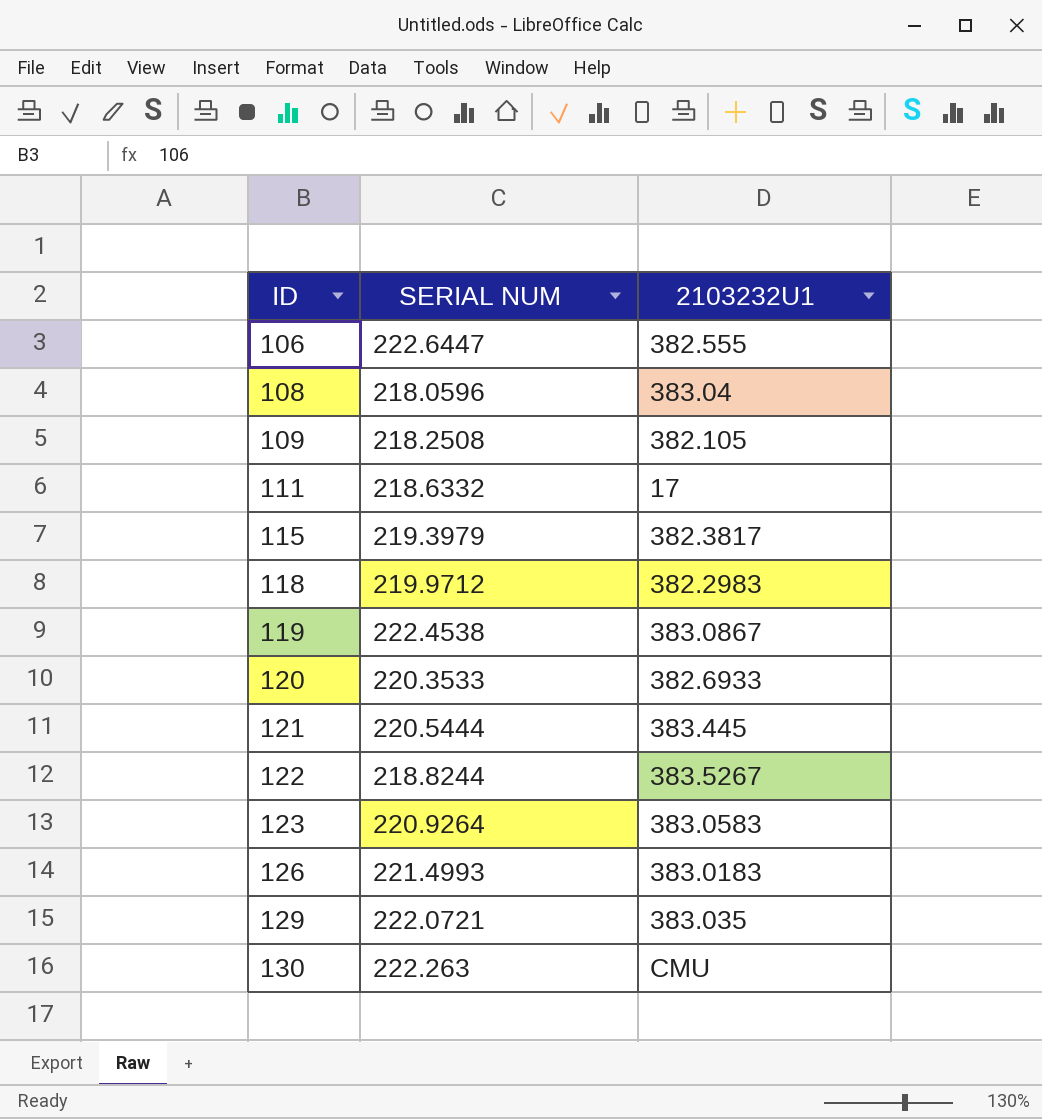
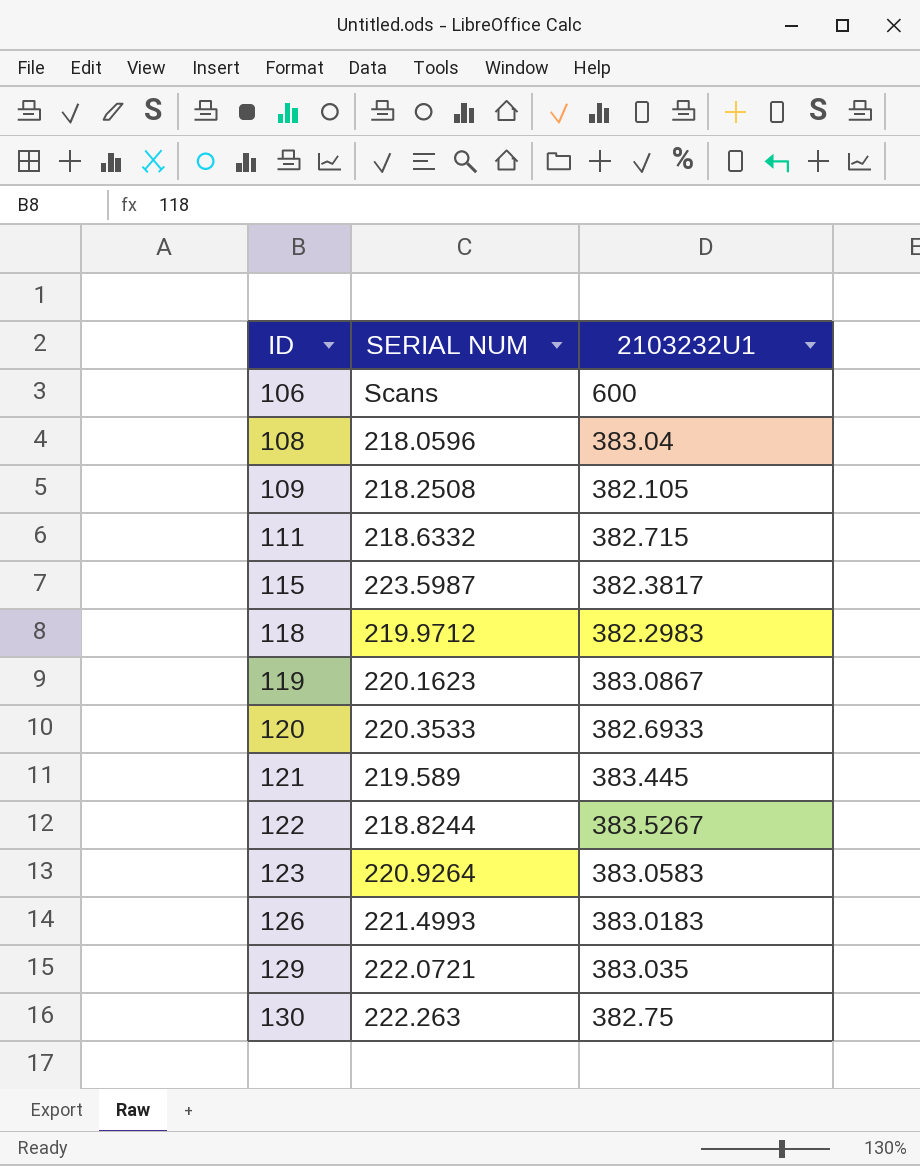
106 | SERIAL NUM: 222.6447 -> Scans
106 | 2103232U1: 382.555 -> 600
111 | 2103232U1: 17 -> 382.715
115 | SERIAL NUM: 219.3979 -> 223.5987
119 | SERIAL NUM: 222.4538 -> 220.1623
121 | SERIAL NUM: 220.5444 -> 219.589
130 | 2103232U1: CMU -> 382.75

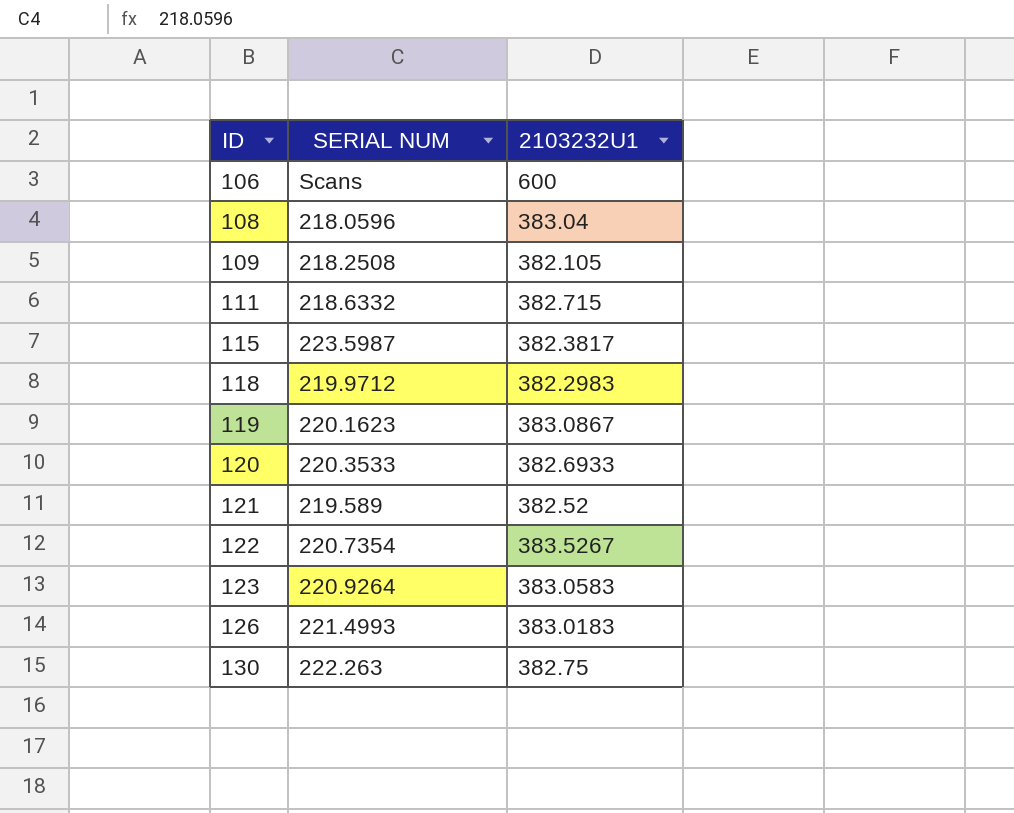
row 129: 222.0721 | 383.035 -> none
121 | 2103232U1: 383.445 -> 382.52
122 | SERIAL NUM: 218.8244 -> 220.7354

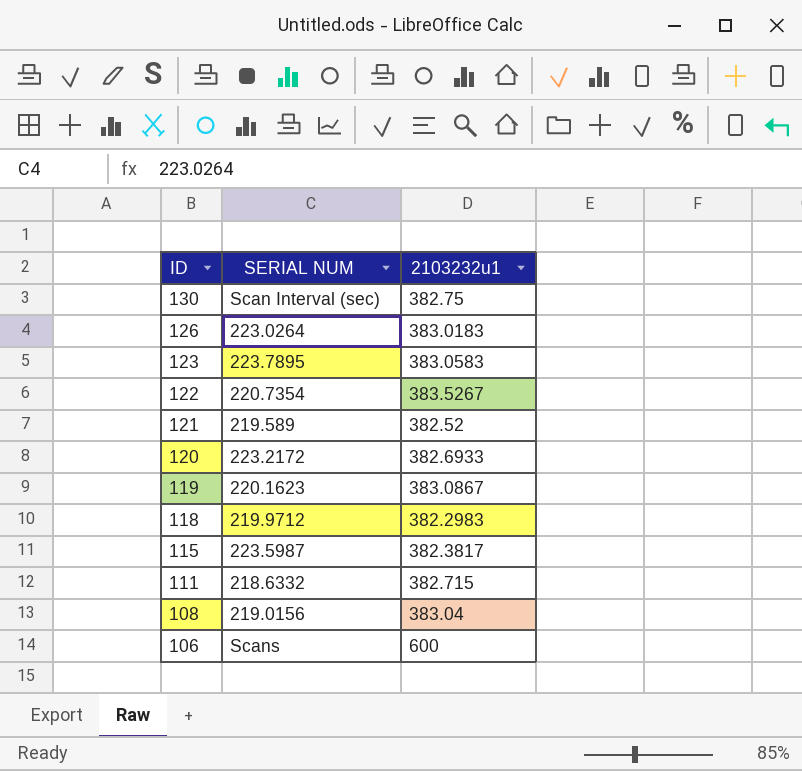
row order: ID ascending -> ID descending
column name: 2103232U1 -> 2103232u1
row 109: 218.2508 | 382.105 -> none
130 | SERIAL NUM: 222.263 -> Scan Interval (sec)
126 | SERIAL NUM: 221.4993 -> 223.0264
123 | SERIAL NUM: 220.9264 -> 223.7895
120 | SERIAL NUM: 220.3533 -> 223.2172
108 | SERIAL NUM: 218.0596 -> 219.0156

